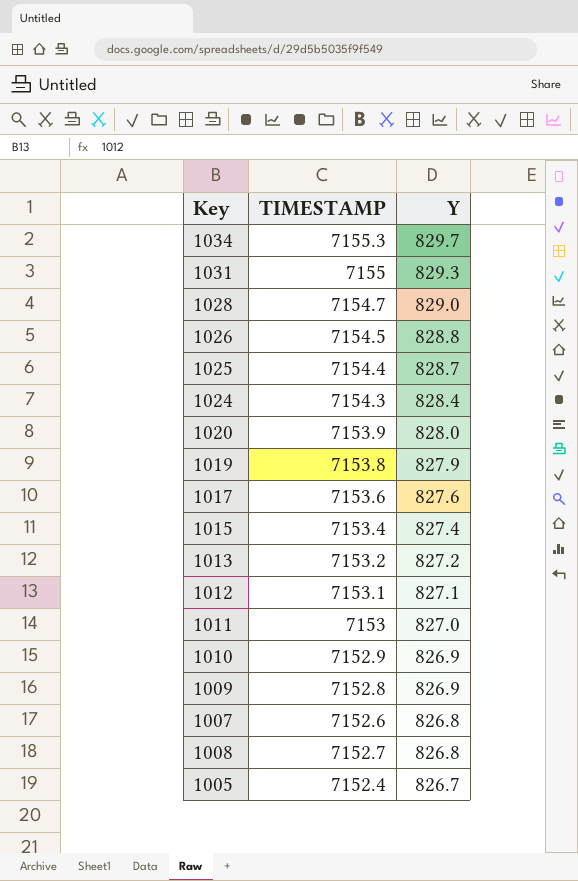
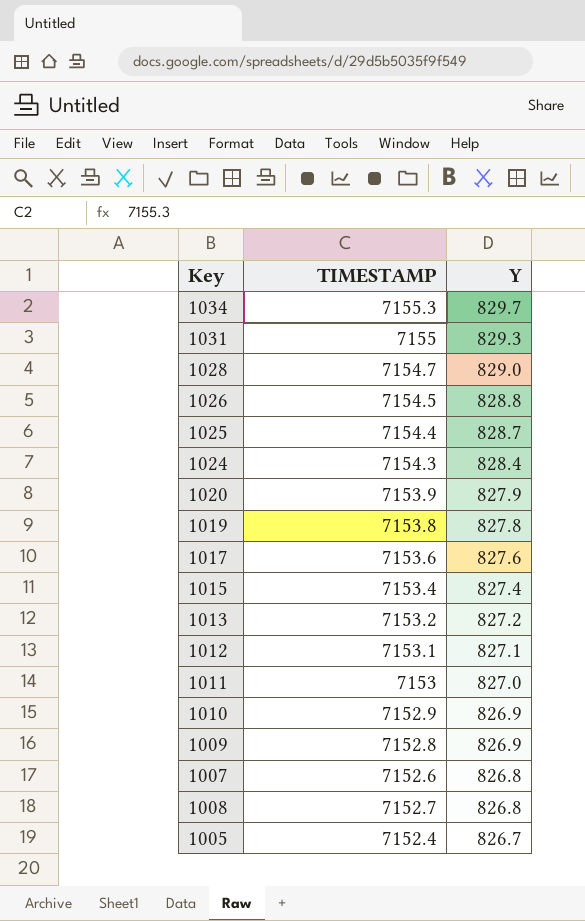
1020 | Y: 828.0 -> 827.9
1019 | Y: 827.9 -> 827.8

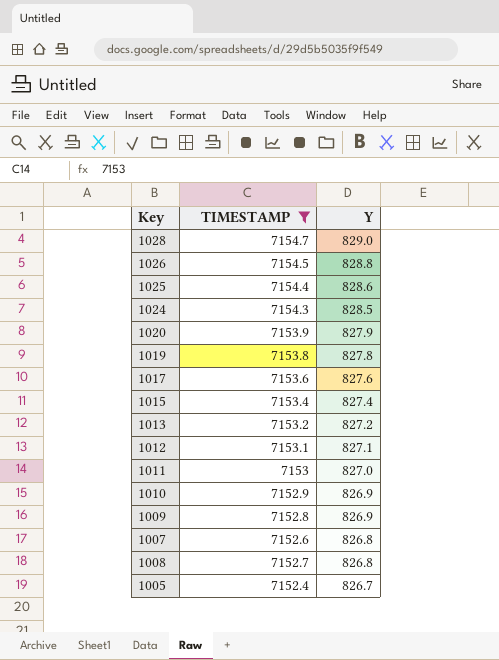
filter: none -> TIMESTAMP <= 7154.7
1025 | Y: 828.7 -> 828.6
1024 | Y: 828.4 -> 828.5

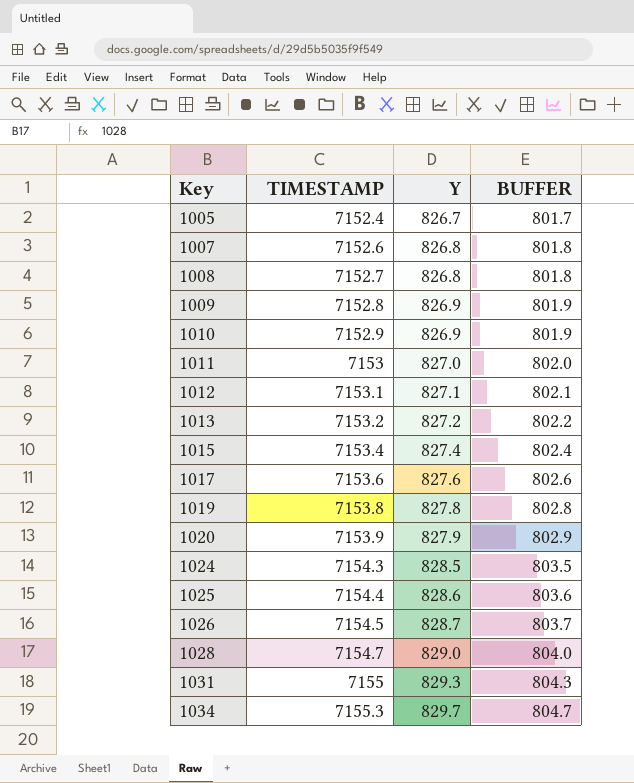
filter: TIMESTAMP <= 7154.7 -> none
row order: Y descending -> Key ascending
column BUFFER | formula: none -> [Y] - 25
1026 | Y: 828.8 -> 828.7

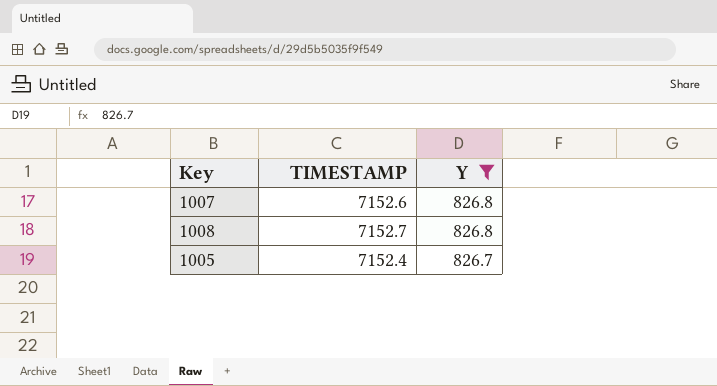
filter: none -> Y <= 826.8
row order: Key ascending -> Y descending
column BUFFER | formula: [Y] - 25 -> none

